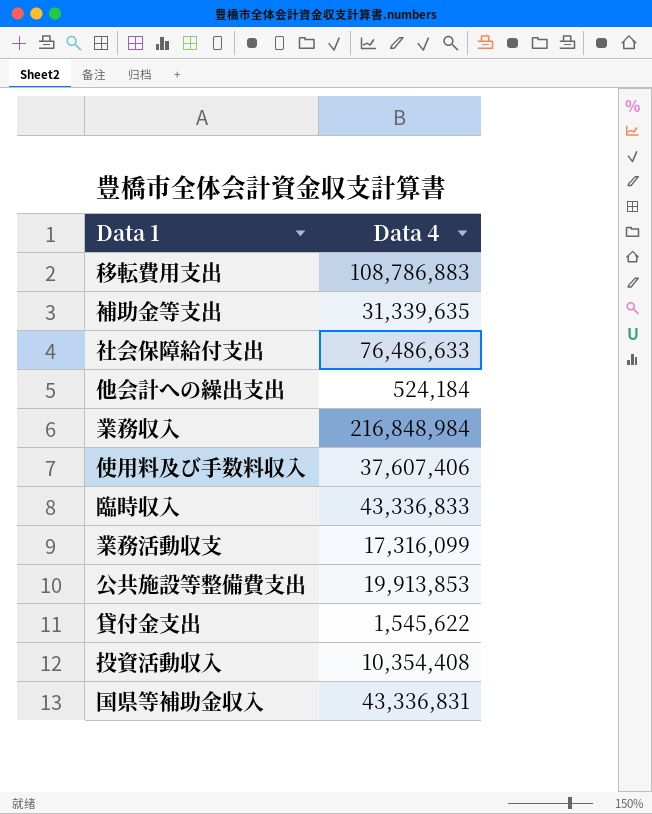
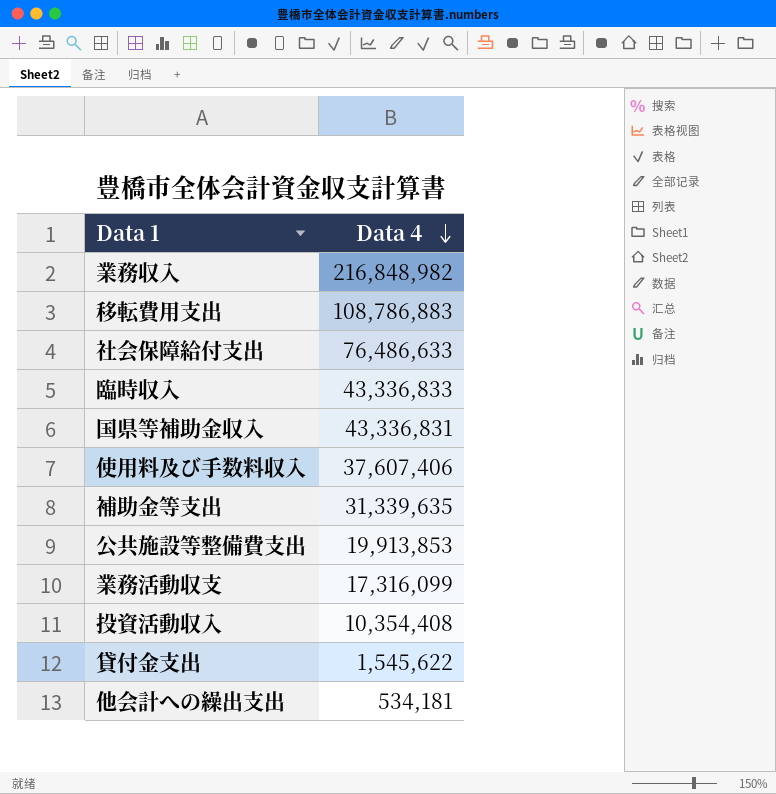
row order: none -> Data 4 descending
業務収入 | Data 4: 216,848,984 -> 216,848,982
他会計への繰出支出 | Data 4: 524,184 -> 534,181

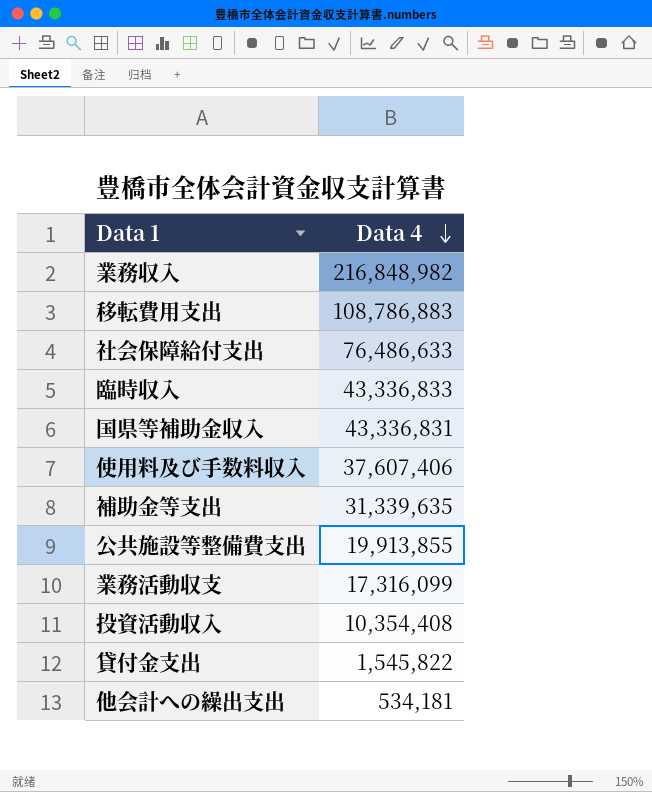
公共施設等整備費支出 | Data 4: 19,913,853 -> 19,913,855
貸付金支出 | Data 4: 1,545,622 -> 1,545,822

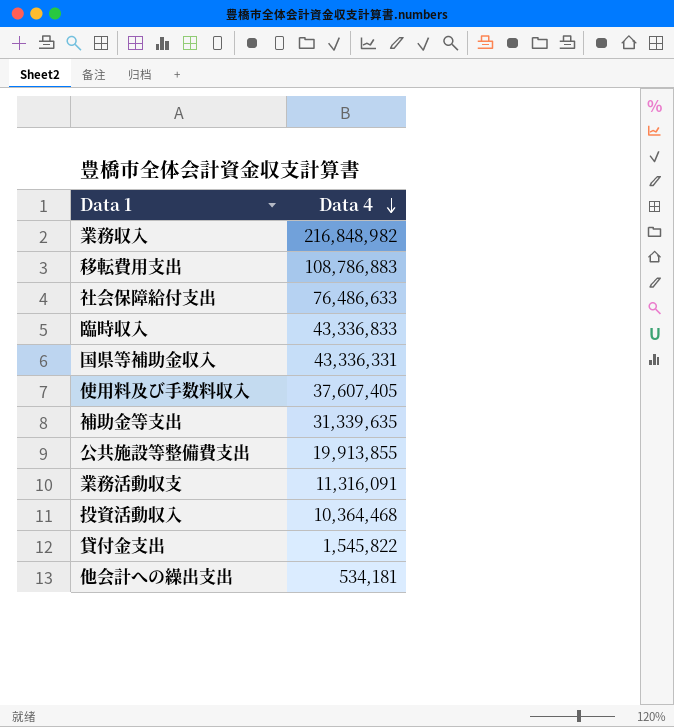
国県等補助金収入 | Data 4: 43,336,831 -> 43,336,331
使用料及び手数料収入 | Data 4: 37,607,406 -> 37,607,405
業務活動収支 | Data 4: 17,316,099 -> 11,316,091
投資活動収入 | Data 4: 10,354,408 -> 10,364,468

